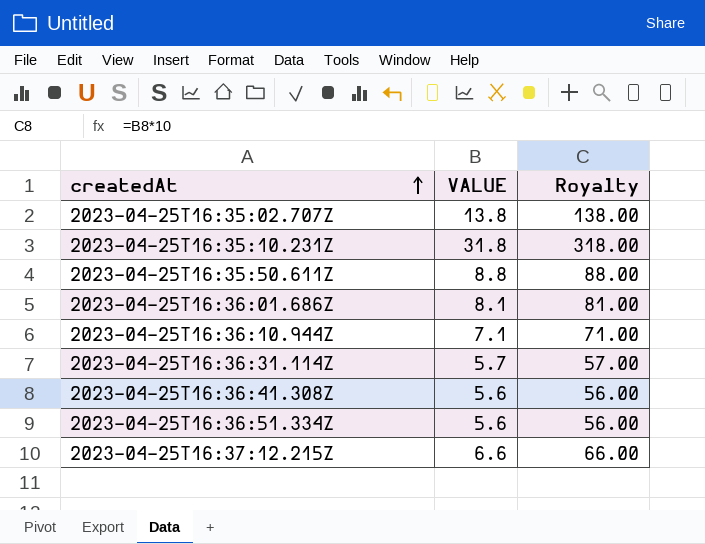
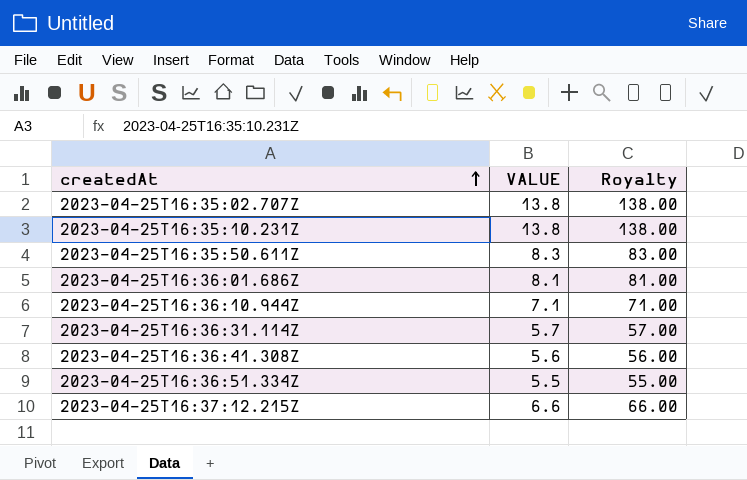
2023-04-25T16:35:10.231Z | VALUE: 31.8 -> 13.8
2023-04-25T16:35:10.231Z | Royalty: 318.00 -> 138.00
2023-04-25T16:35:50.611Z | VALUE: 8.8 -> 8.3
2023-04-25T16:35:50.611Z | Royalty: 88.00 -> 83.00
2023-04-25T16:36:51.334Z | VALUE: 5.6 -> 5.5
2023-04-25T16:36:51.334Z | Royalty: 56.00 -> 55.00

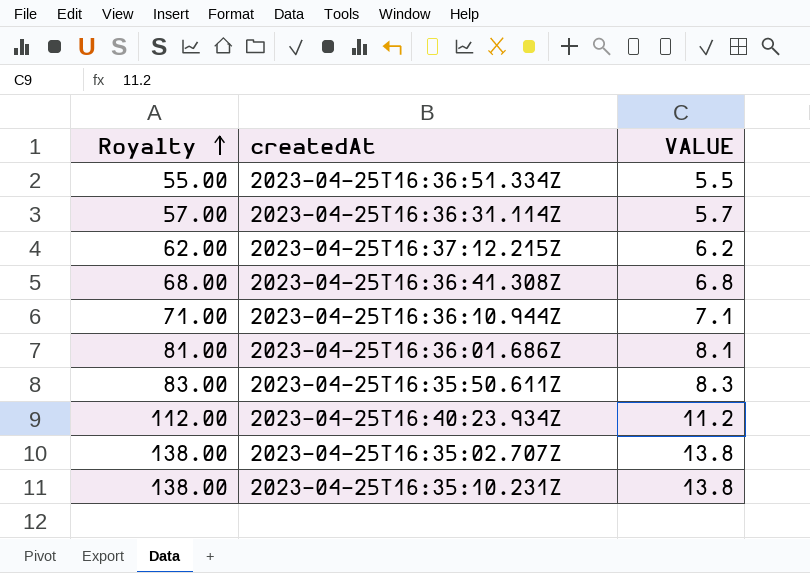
row order: createdAt ascending -> Royalty ascending
column Royalty | position: 3 -> 1
2023-04-25T16:37:12.215Z | Royalty: 66.00 -> 62.00
2023-04-25T16:37:12.215Z | VALUE: 6.6 -> 6.2
2023-04-25T16:36:41.308Z | Royalty: 56.00 -> 68.00
2023-04-25T16:36:41.308Z | VALUE: 5.6 -> 6.8
row 2023-04-25T16:40:23.934Z: none -> 112.00 | 11.2

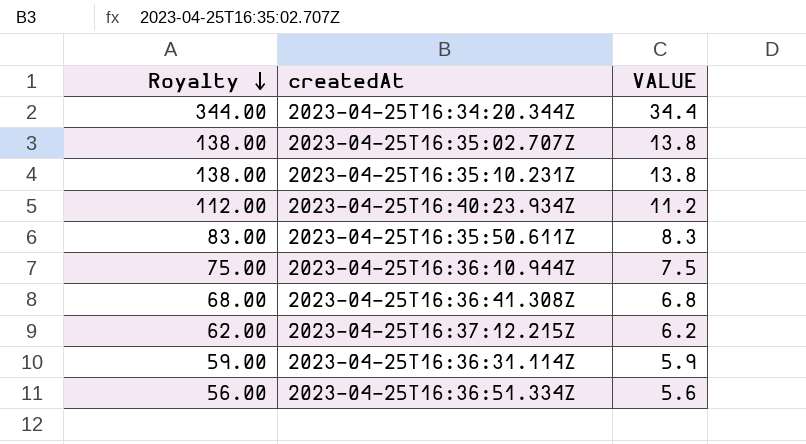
row order: Royalty ascending -> Royalty descending
row 2023-04-25T16:36:01.686Z: 81.00 | 8.1 -> none
row 2023-04-25T16:34:20.344Z: none -> 344.00 | 34.4
2023-04-25T16:36:10.944Z | Royalty: 71.00 -> 75.00
2023-04-25T16:36:10.944Z | VALUE: 7.1 -> 7.5
2023-04-25T16:36:31.114Z | Royalty: 57.00 -> 59.00
2023-04-25T16:36:31.114Z | VALUE: 5.7 -> 5.9
2023-04-25T16:36:51.334Z | Royalty: 55.00 -> 56.00
2023-04-25T16:36:51.334Z | VALUE: 5.5 -> 5.6

